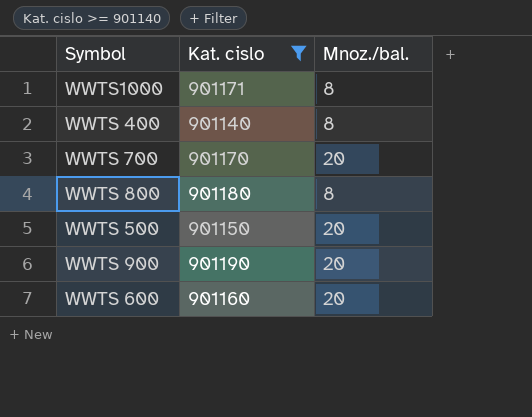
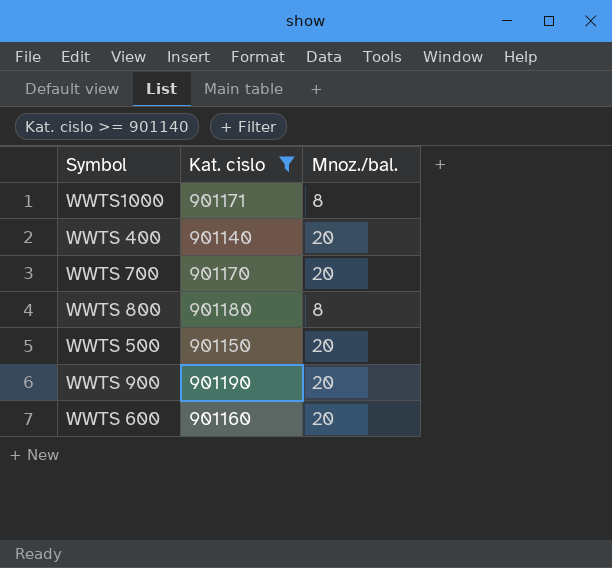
WWTS 400 | Mnoz./bal.: 8 -> 20

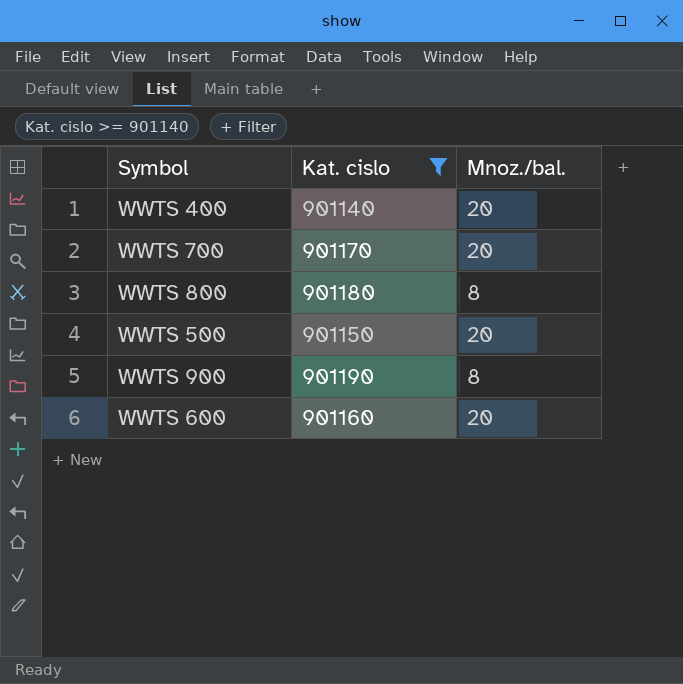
row WWTS1000: 901171 | 8 -> none
WWTS 900 | Mnoz./bal.: 20 -> 8

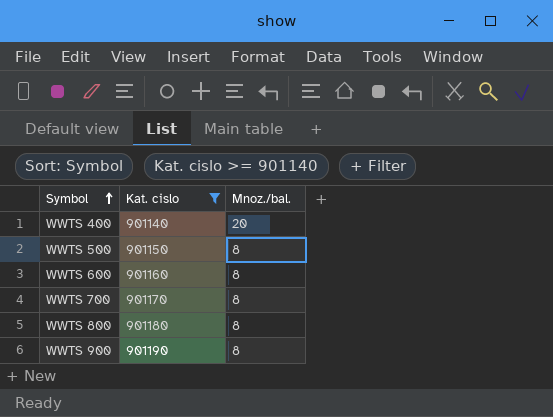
row order: none -> Symbol ascending
WWTS 500 | Mnoz./bal.: 20 -> 8
WWTS 600 | Mnoz./bal.: 20 -> 8
WWTS 700 | Mnoz./bal.: 20 -> 8

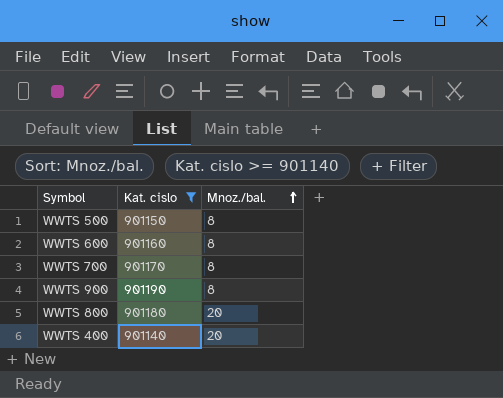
row order: Symbol ascending -> Mnoz./bal. ascending
WWTS 800 | Mnoz./bal.: 8 -> 20

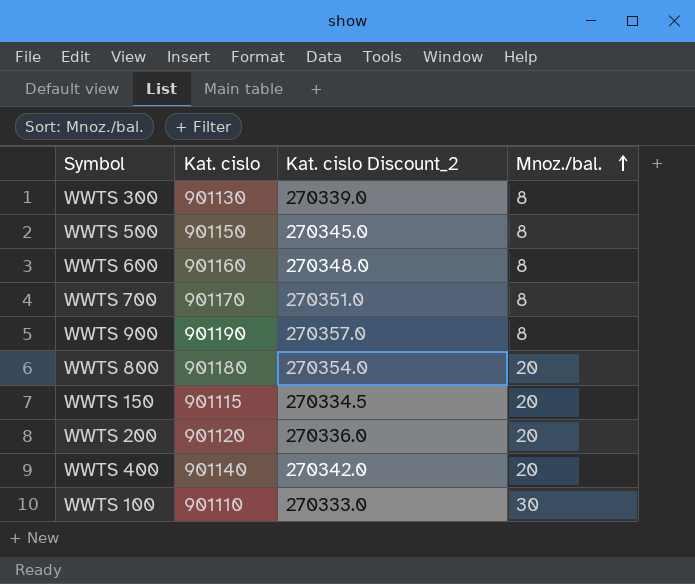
filter: Kat. cislo >= 901140 -> none
column Kat. cislo Discount_2 | formula: none -> [Kat. cislo] * 0.3

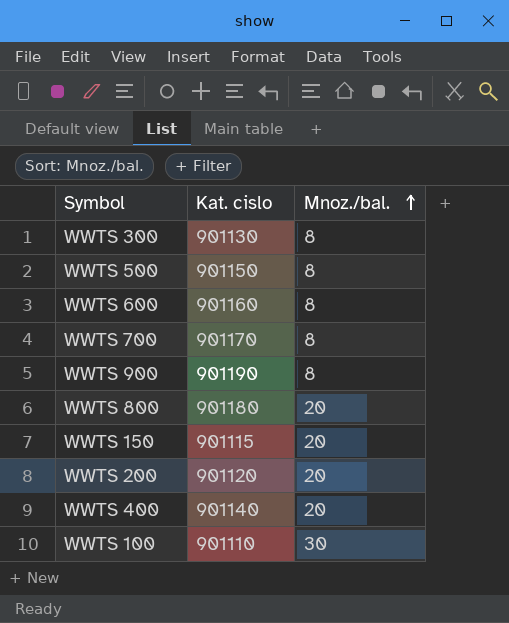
column Kat. cislo Discount_2 | formula: [Kat. cislo] * 0.3 -> none

